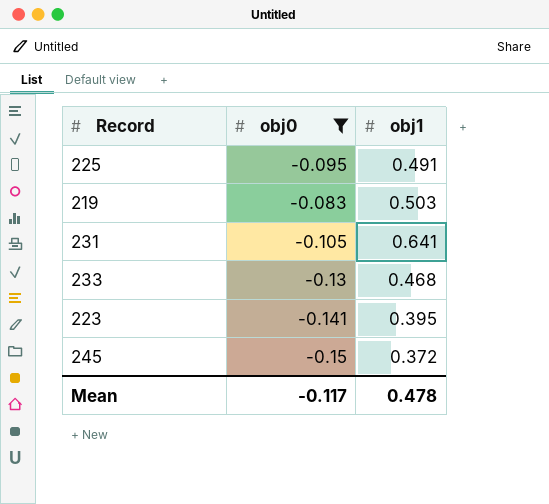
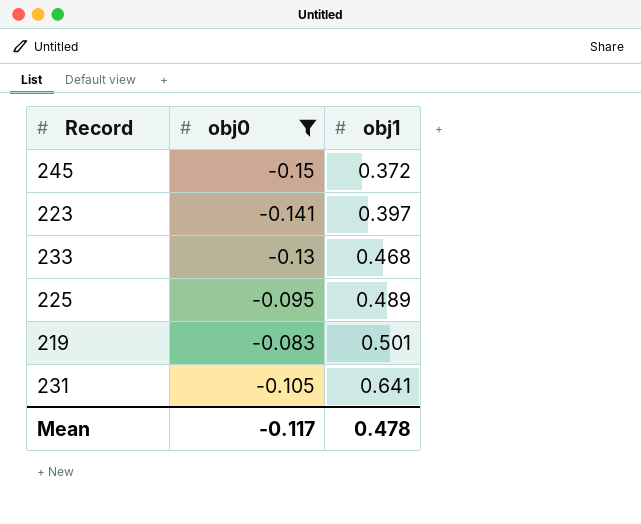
row order: none -> obj1 ascending
223 | obj1: 0.395 -> 0.397
225 | obj1: 0.491 -> 0.489
219 | obj1: 0.503 -> 0.501

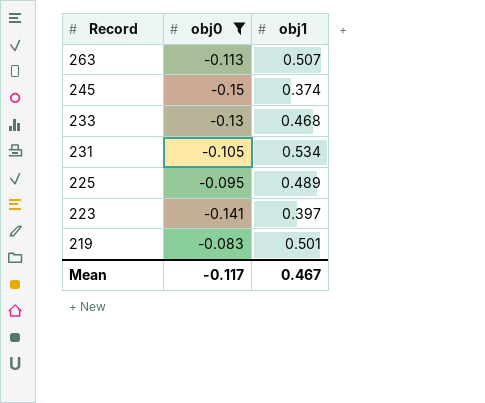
row order: obj1 ascending -> Record descending
row 263: none -> -0.113 | 0.507
245 | obj1: 0.372 -> 0.374
231 | obj1: 0.641 -> 0.534
Mean | obj1: 0.478 -> 0.467

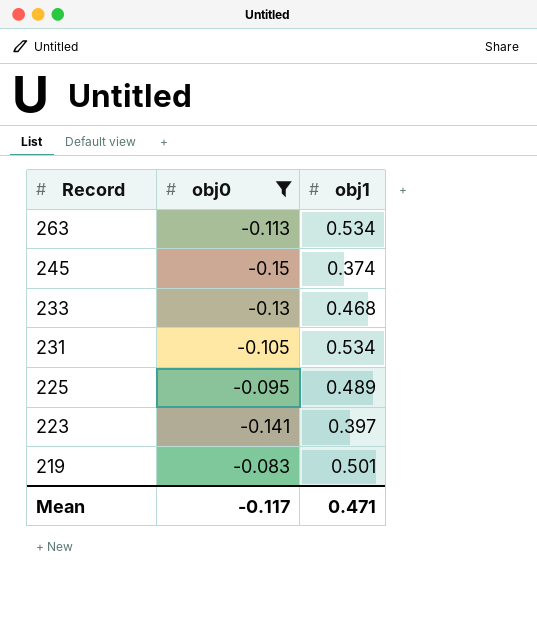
263 | obj1: 0.507 -> 0.534
Mean | obj1: 0.467 -> 0.471

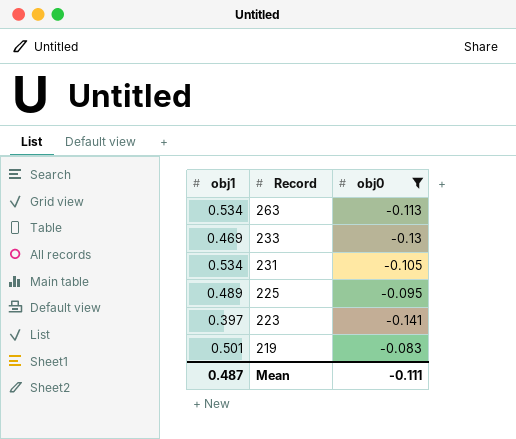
column obj1 | position: 3 -> 1
row 245: -0.15 | 0.374 -> none
233 | obj1: 0.468 -> 0.469
Mean | obj1: 0.471 -> 0.487
Mean | obj0: -0.117 -> -0.111

